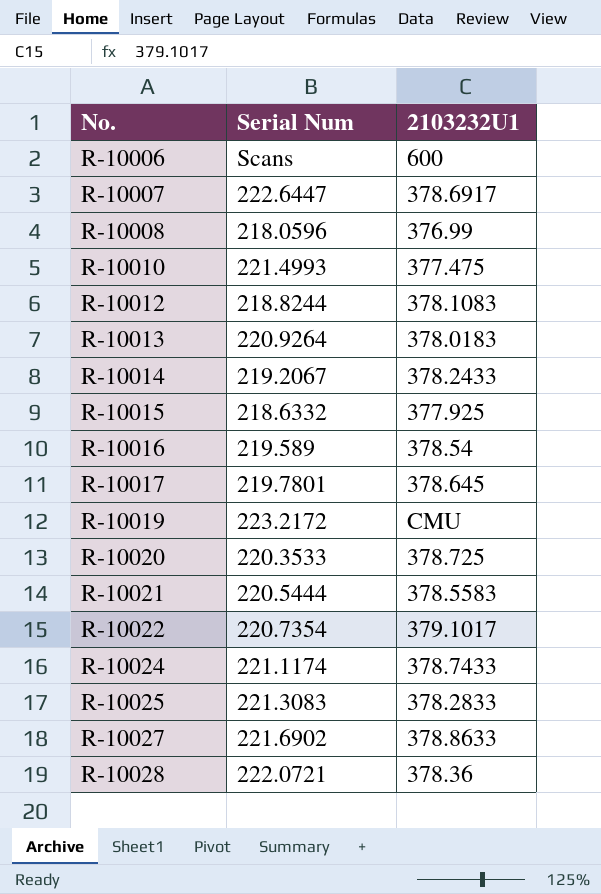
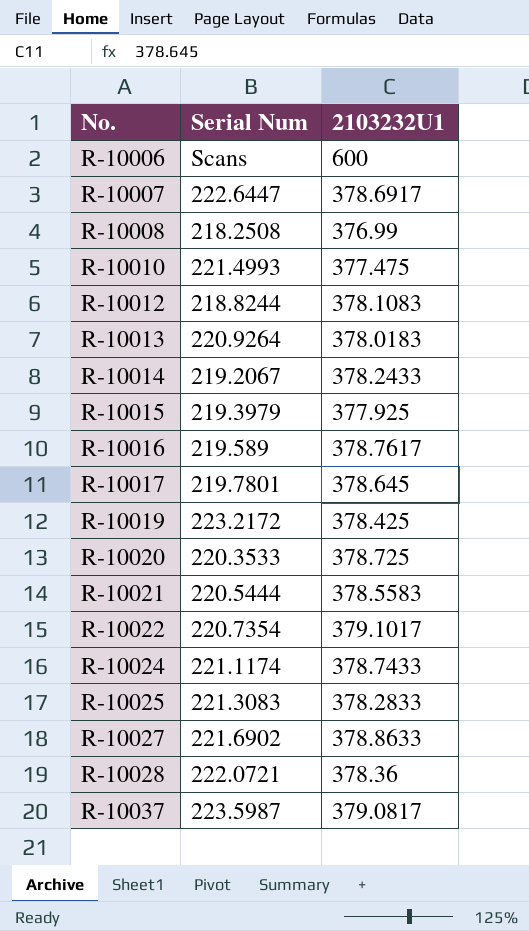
R-10008 | Serial Num: 218.0596 -> 218.2508
R-10015 | Serial Num: 218.6332 -> 219.3979
R-10016 | 2103232U1: 378.54 -> 378.7617
R-10019 | 2103232U1: CMU -> 378.425
row R-10037: none -> 223.5987 | 379.0817

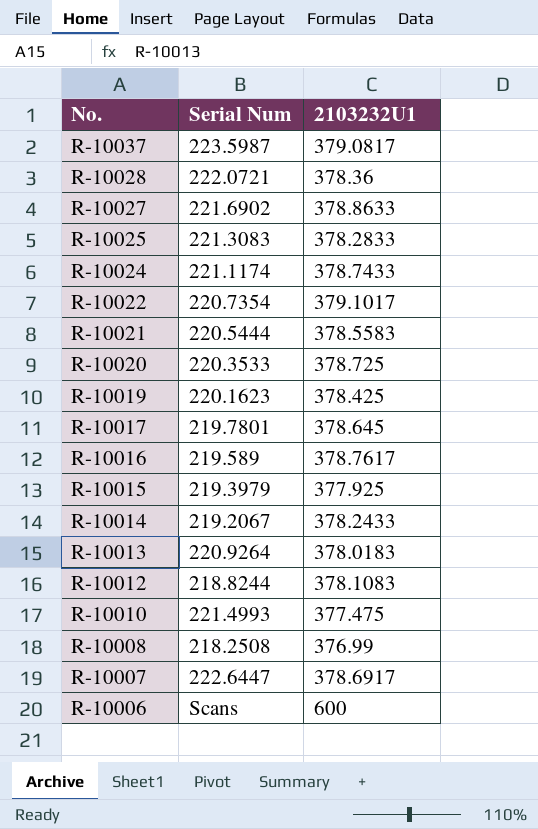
row order: No. ascending -> No. descending
R-10019 | Serial Num: 223.2172 -> 220.1623

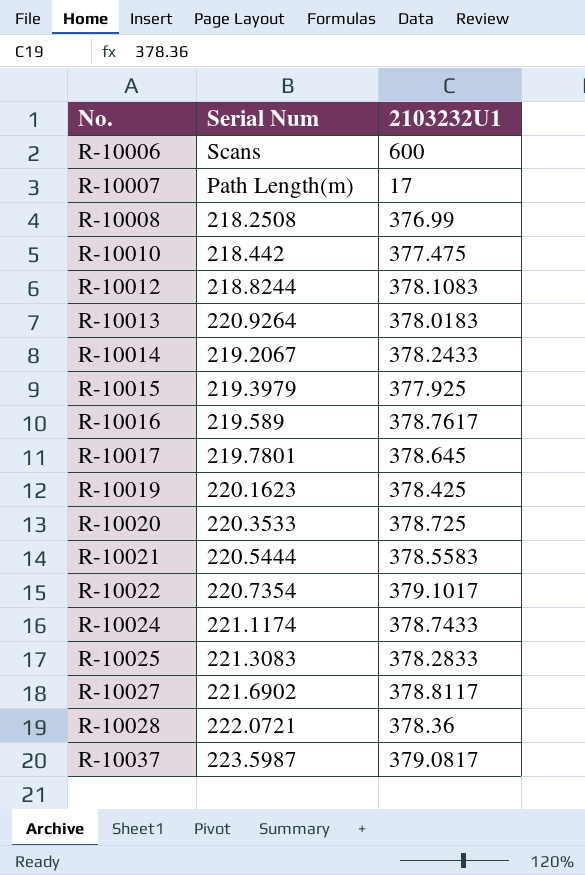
row order: No. descending -> No. ascending
R-10007 | Serial Num: 222.6447 -> Path Length(m)
R-10007 | 2103232U1: 378.6917 -> 17
R-10010 | Serial Num: 221.4993 -> 218.442
R-10027 | 2103232U1: 378.8633 -> 378.8117

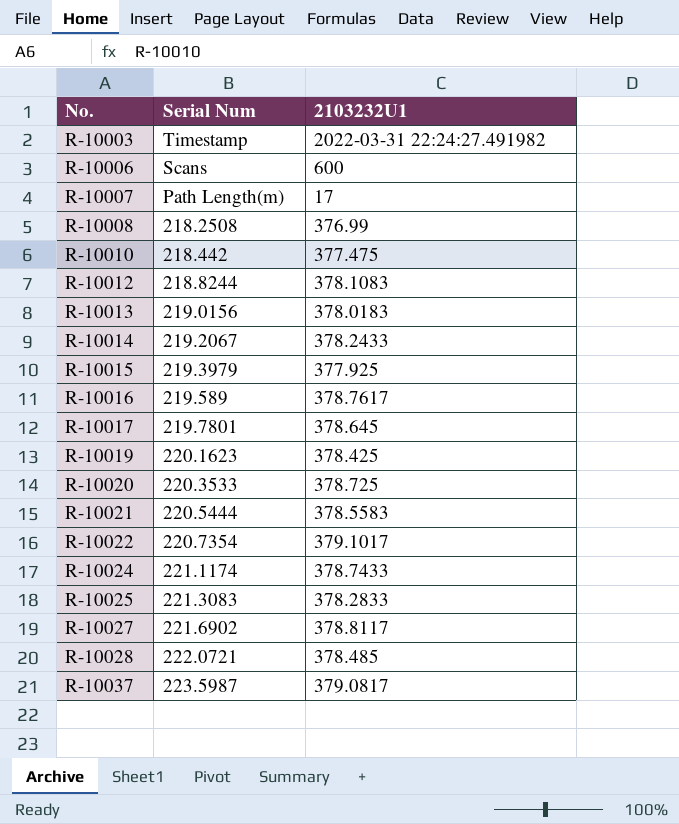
row R-10003: none -> Timestamp | 2022-03-31 22:24:27.491982
R-10013 | Serial Num: 220.9264 -> 219.0156
R-10028 | 2103232U1: 378.36 -> 378.485

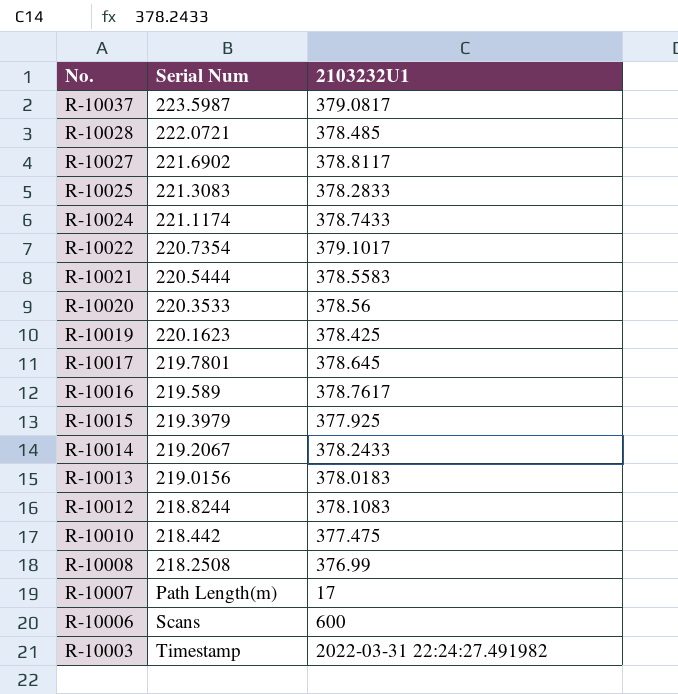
row order: No. ascending -> No. descending
R-10020 | 2103232U1: 378.725 -> 378.56

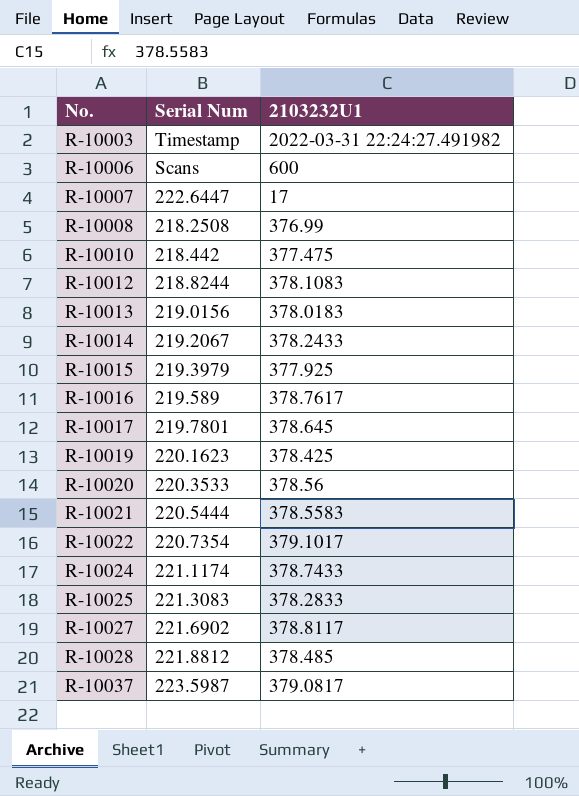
row order: No. descending -> No. ascending
R-10007 | Serial Num: Path Length(m) -> 222.6447
R-10028 | Serial Num: 222.0721 -> 221.8812

